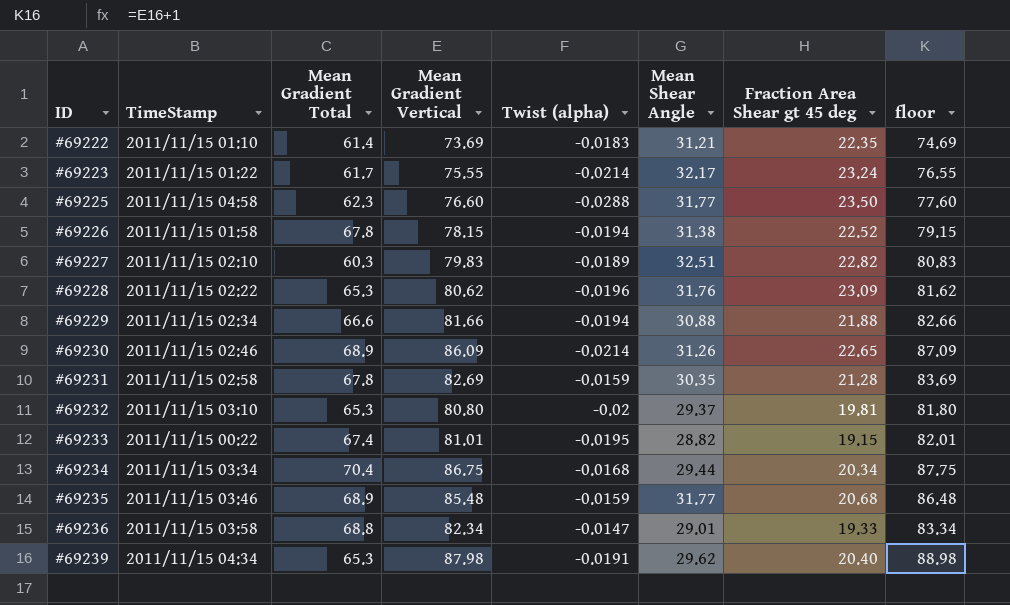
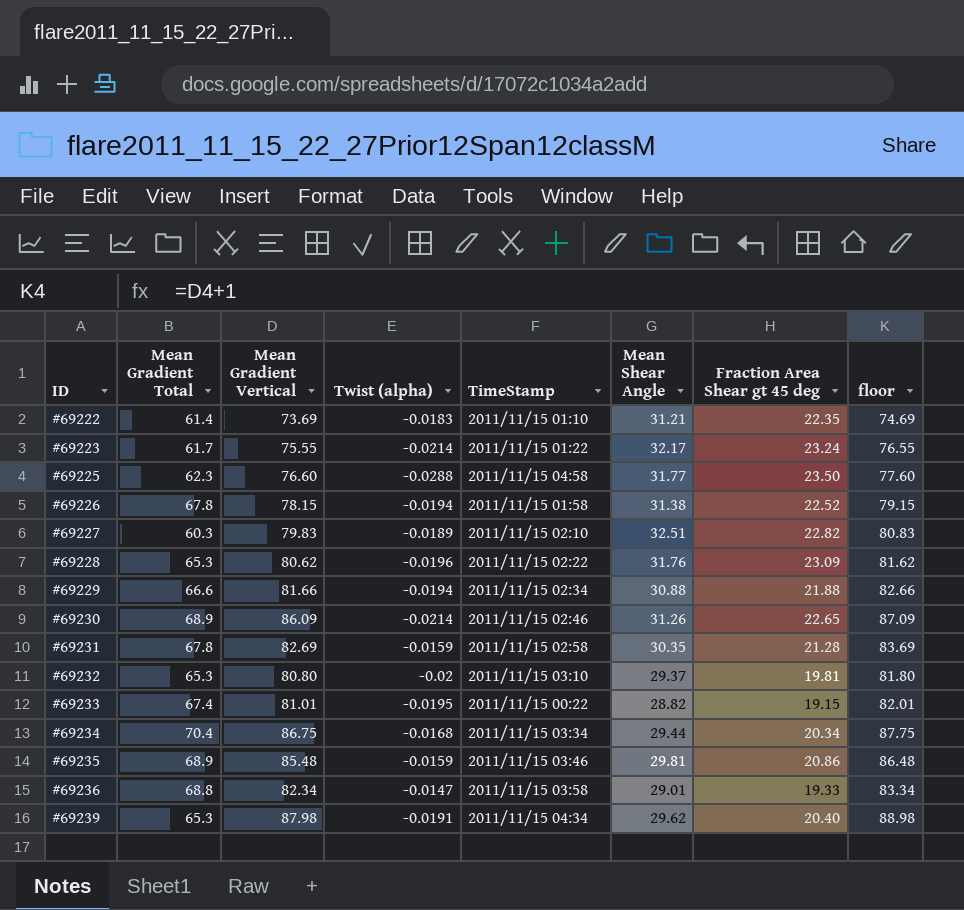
column TimeStamp | position: 2 -> 5
#69235 | Mean Shear Angle: 31.77 -> 29.81
#69235 | Fraction Area Shear gt 45 deg: 20.68 -> 20.86

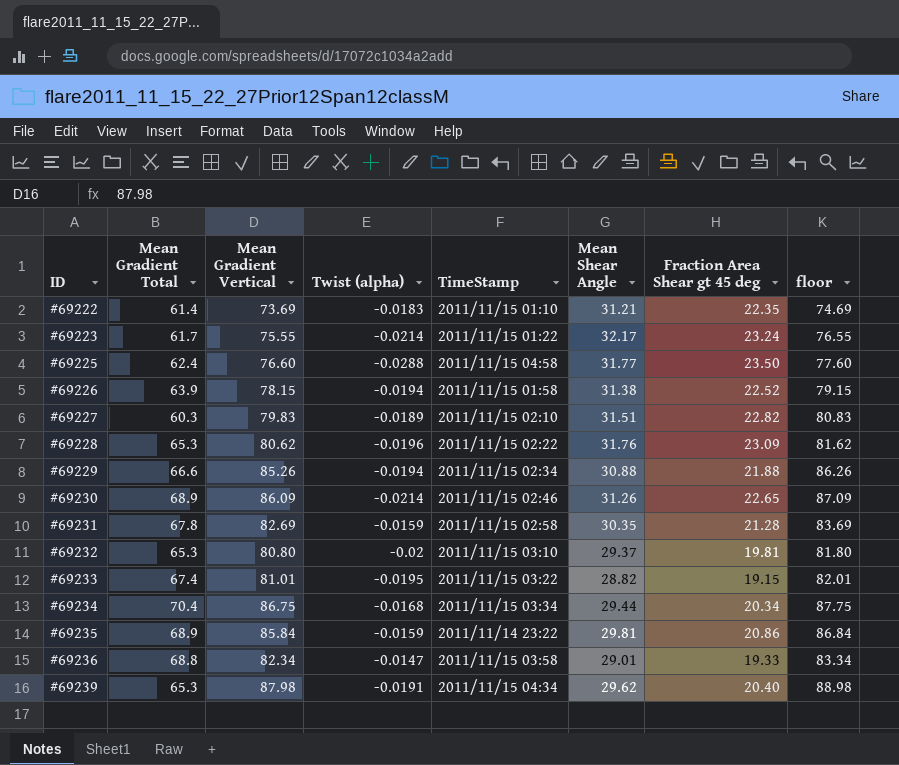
#69225 | Mean Gradient Total: 62.3 -> 62.4
#69226 | Mean Gradient Total: 67.8 -> 63.9
#69227 | Mean Shear Angle: 32.51 -> 31.51
#69229 | Mean Gradient Vertical: 81.66 -> 85.26
#69229 | floor: 82.66 -> 86.26
#69233 | TimeStamp: 2011/11/15 00:22 -> 2011/11/15 03:22
#69235 | Mean Gradient Vertical: 85.48 -> 85.84
#69235 | TimeStamp: 2011/11/15 03:46 -> 2011/11/14 23:22
#69235 | floor: 86.48 -> 86.84

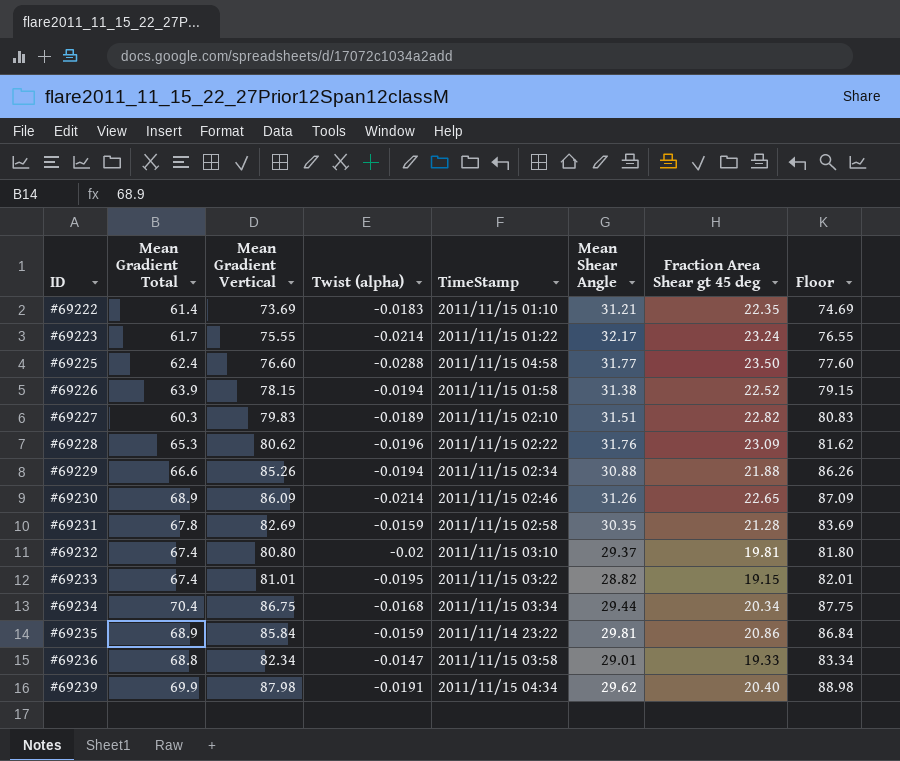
column name: floor -> Floor
#69232 | Mean Gradient Total: 65.3 -> 67.4
#69239 | Mean Gradient Total: 65.3 -> 69.9

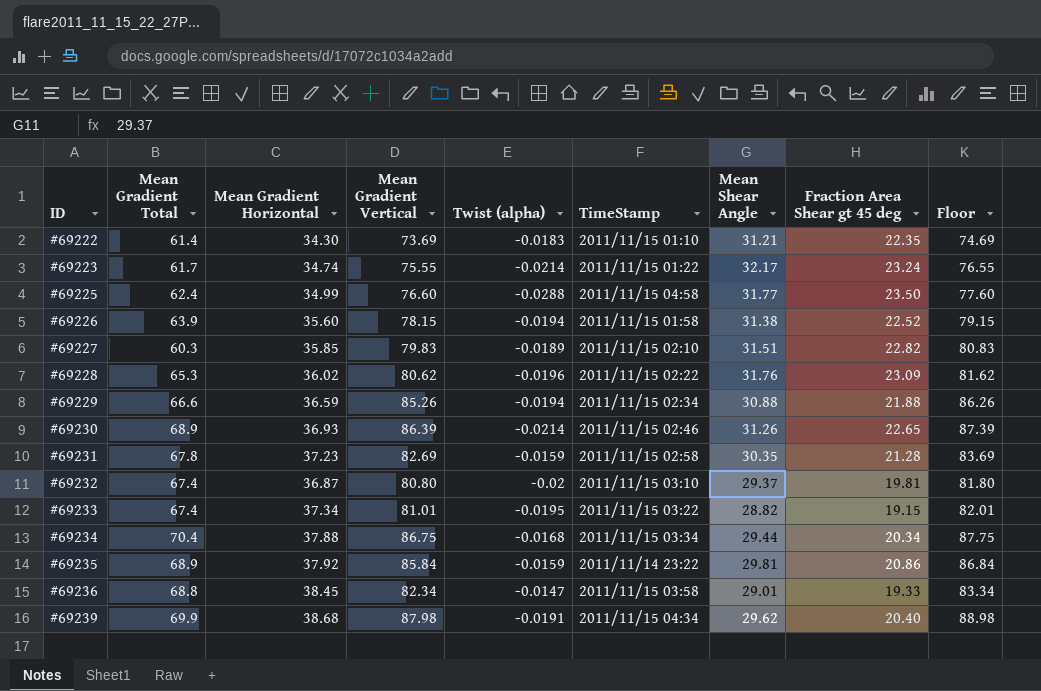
column Mean Gradient Horizontal | position: none -> 3
#69230 | Mean Gradient Vertical: 86.09 -> 86.39
#69230 | Floor: 87.09 -> 87.39

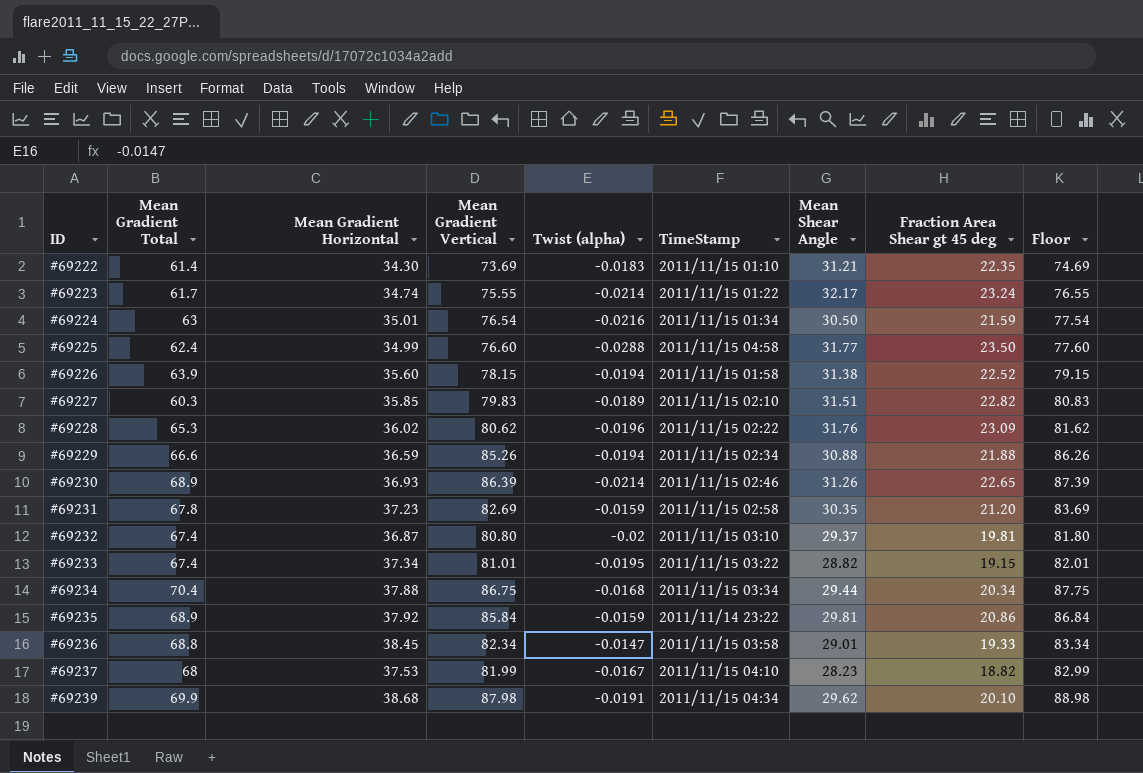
row #69224: none -> 63 | 35.01 | 76.54 | -0.0216 | 2011/11/15 01:34 | 30.50 | 21.59 | 77.54
#69231 | Fraction Area Shear gt 45 deg: 21.28 -> 21.20
row #69237: none -> 68 | 37.53 | 81.99 | -0.0167 | 2011/11/15 04:10 | 28.23 | 18.82 | 82.99
#69239 | Fraction Area Shear gt 45 deg: 20.40 -> 20.10

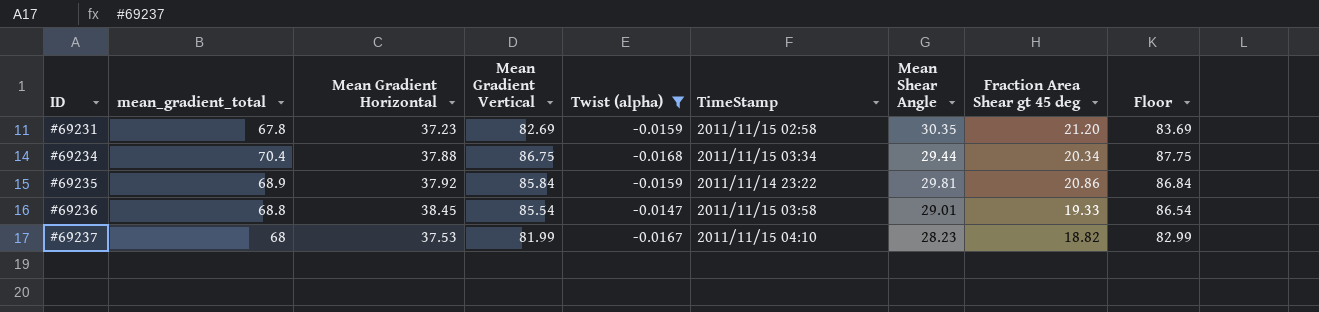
filter: none -> Twist (alpha) >= -0.0168
column name: Mean Gradient Total -> mean_gradient_total
#69236 | Mean Gradient Vertical: 82.34 -> 85.54
#69236 | Floor: 83.34 -> 86.54

